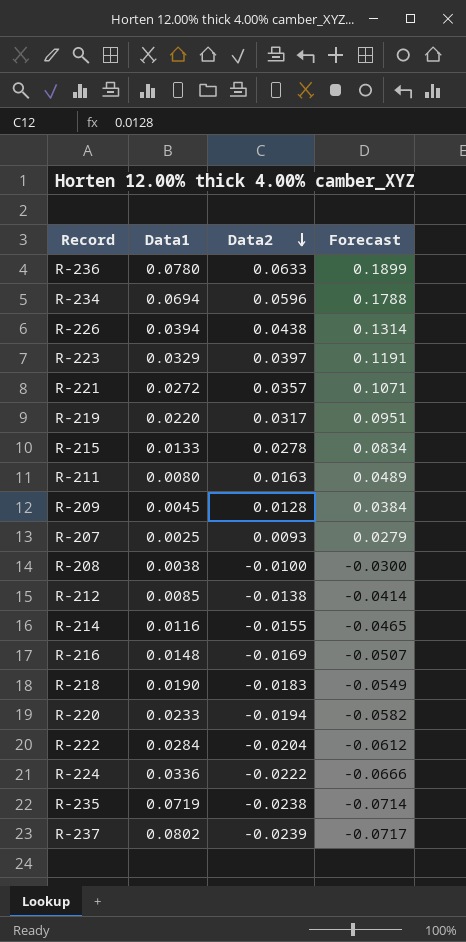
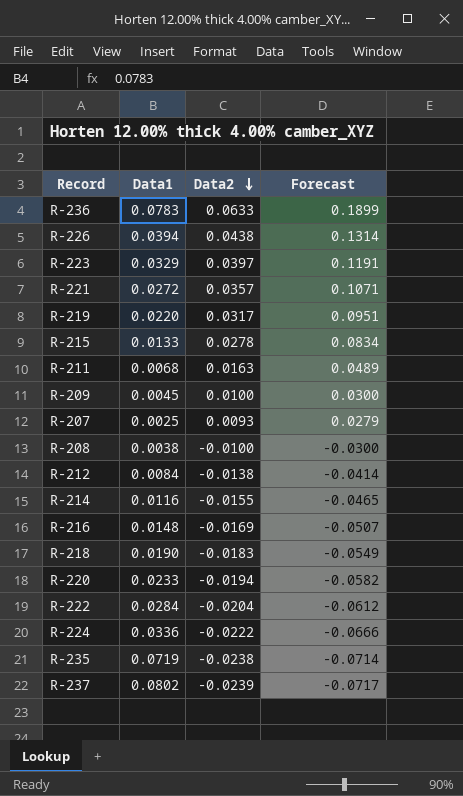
row R-234: 0.0694 | 0.0596 | 0.1788 -> none
R-236 | Data1: 0.0780 -> 0.0783
R-211 | Data1: 0.0080 -> 0.0068
R-209 | Data2: 0.0128 -> 0.0100
R-209 | Forecast: 0.0384 -> 0.0300
R-212 | Data1: 0.0085 -> 0.0084

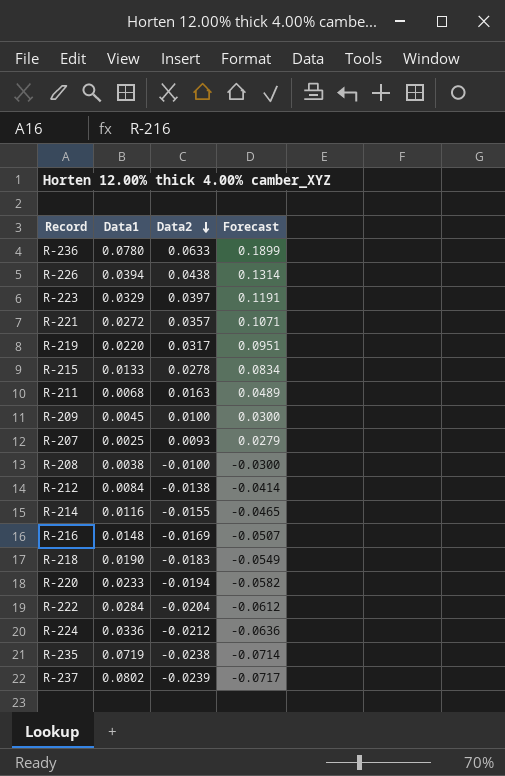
R-236 | Data1: 0.0783 -> 0.0780
R-224 | Data2: -0.0222 -> -0.0212
R-224 | Forecast: -0.0666 -> -0.0636

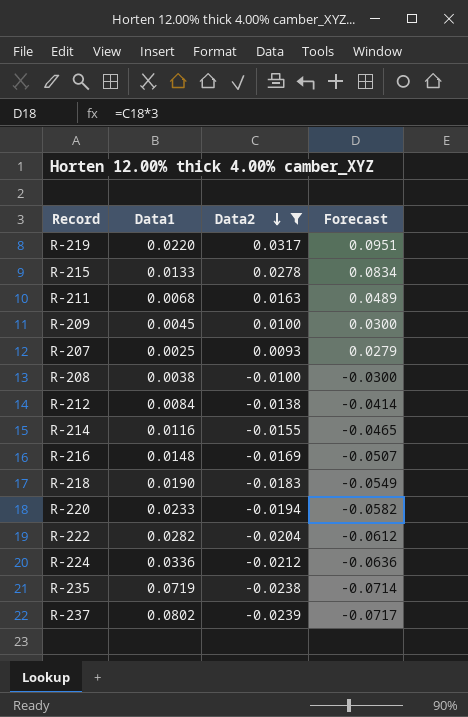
filter: none -> Data2 <= 0.0317
R-222 | Data1: 0.0284 -> 0.0282

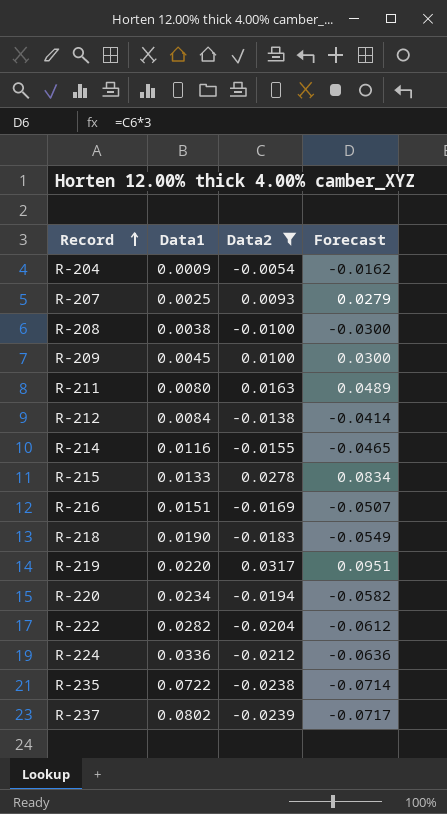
row order: Data2 descending -> Record ascending
row R-204: none -> 0.0009 | -0.0054 | -0.0162
R-211 | Data1: 0.0068 -> 0.0080
R-216 | Data1: 0.0148 -> 0.0151
R-220 | Data1: 0.0233 -> 0.0234
R-235 | Data1: 0.0719 -> 0.0722

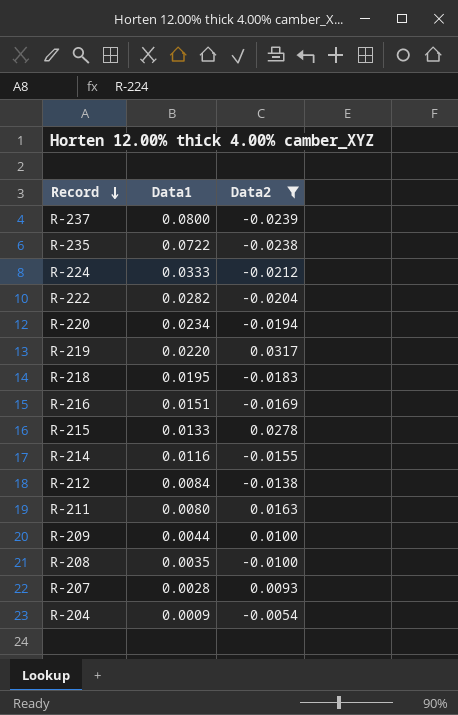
row order: Record ascending -> Record descending
column Forecast | formula: [Data2] * 3 -> none
R-237 | Data1: 0.0802 -> 0.0800
R-224 | Data1: 0.0336 -> 0.0333
R-218 | Data1: 0.0190 -> 0.0195
R-209 | Data1: 0.0045 -> 0.0044
R-208 | Data1: 0.0038 -> 0.0035
R-207 | Data1: 0.0025 -> 0.0028

